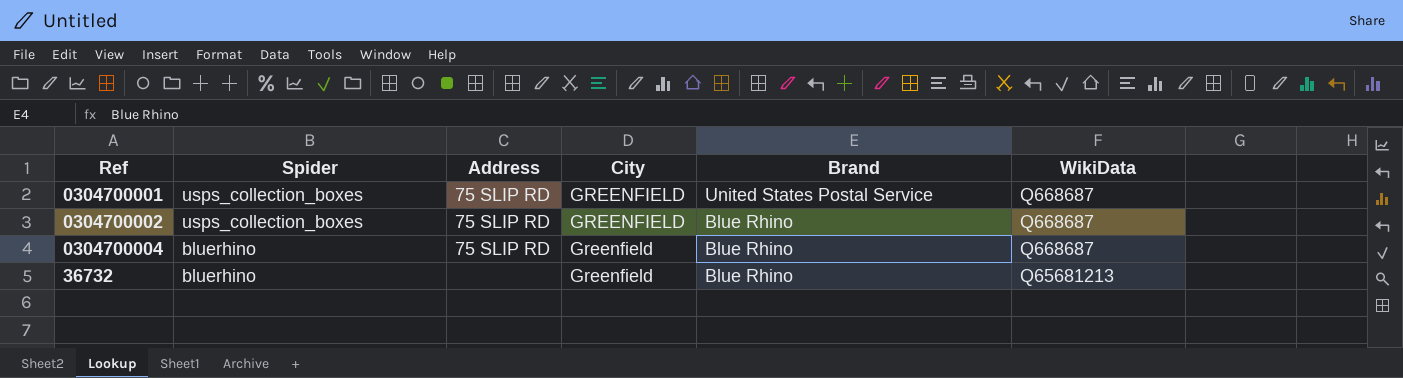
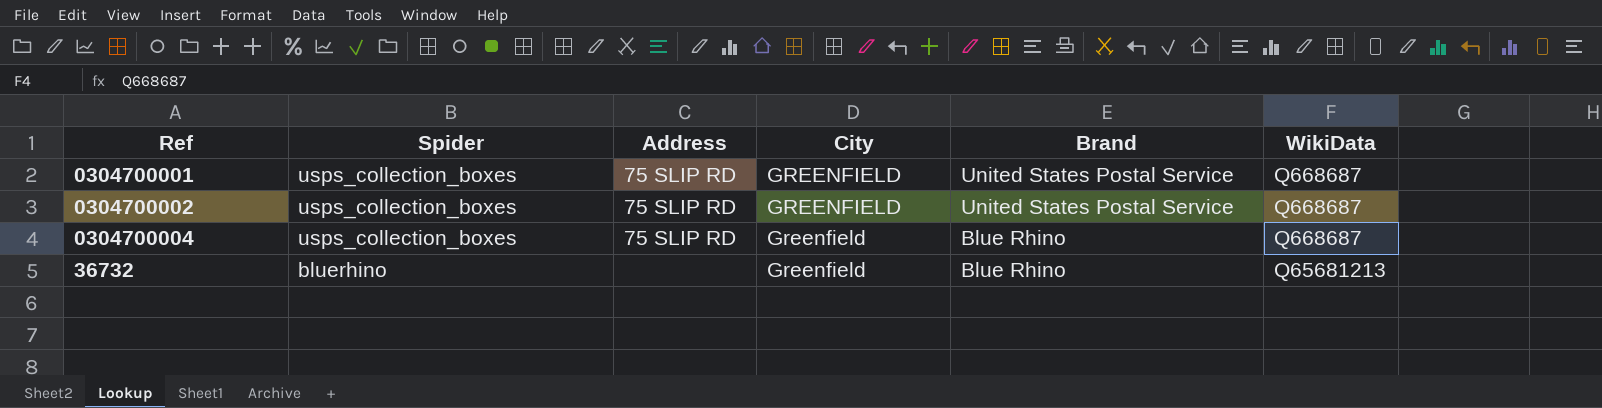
0304700002 | Brand: Blue Rhino -> United States Postal Service
0304700004 | Spider: bluerhino -> usps_collection_boxes

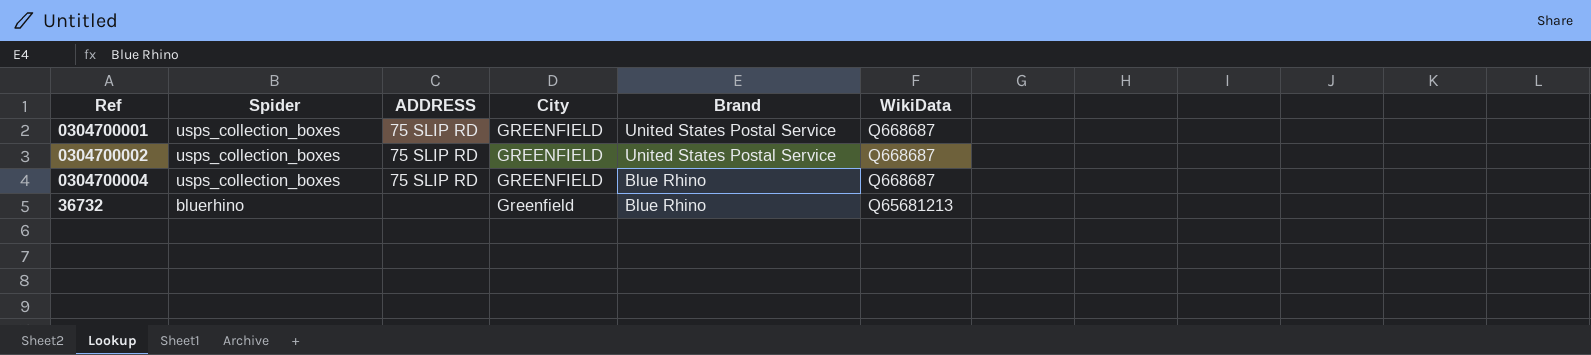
column name: Address -> ADDRESS
0304700004 | City: Greenfield -> GREENFIELD

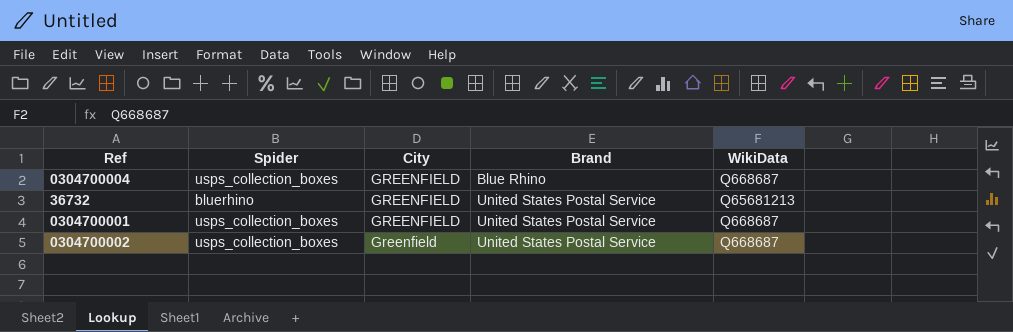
row order: Spider descending -> Brand ascending
column ADDRESS | position: 3 -> none
36732 | City: Greenfield -> GREENFIELD
36732 | Brand: Blue Rhino -> United States Postal Service
0304700002 | City: GREENFIELD -> Greenfield

